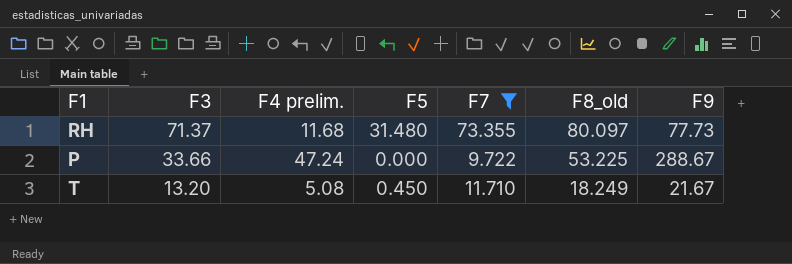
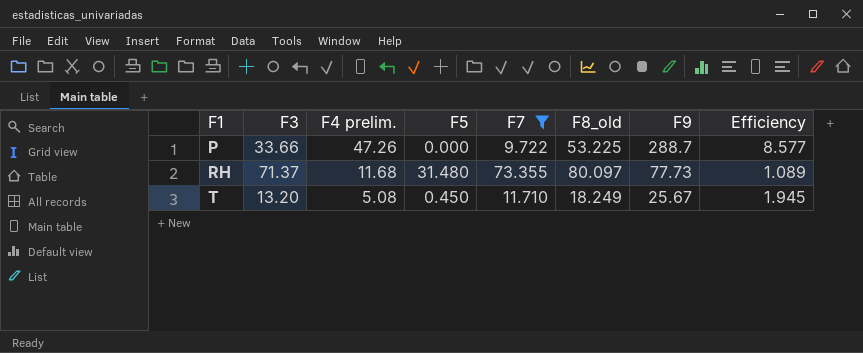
row order: F3 descending -> F1 ascending
column Efficiency | formula: none -> [F9] / [F3]
P | F4 prelim.: 47.24 -> 47.26
P | F9: 288.67 -> 288.7
T | F9: 21.67 -> 25.67

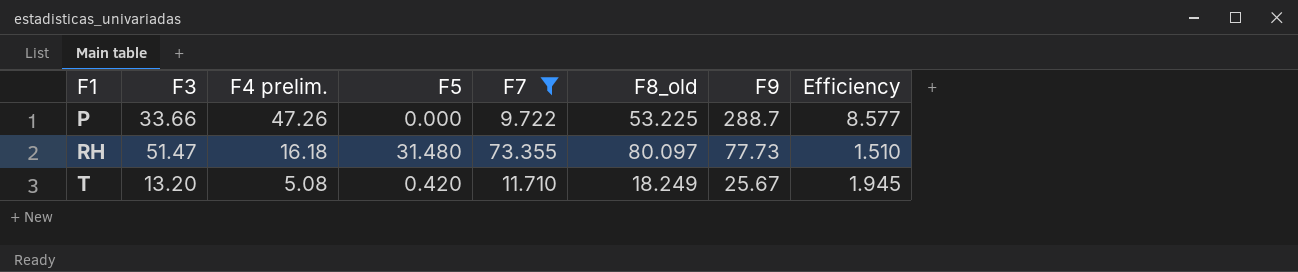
RH | F3: 71.37 -> 51.47
RH | F4 prelim.: 11.68 -> 16.18
RH | Efficiency: 1.089 -> 1.510
T | F5: 0.450 -> 0.420

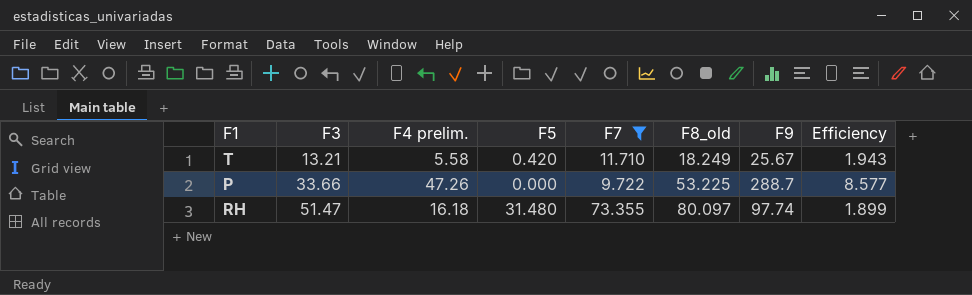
row order: F1 ascending -> F3 ascending
T | F3: 13.20 -> 13.21
T | F4 prelim.: 5.08 -> 5.58
T | Efficiency: 1.945 -> 1.943
RH | F9: 77.73 -> 97.74
RH | Efficiency: 1.510 -> 1.899

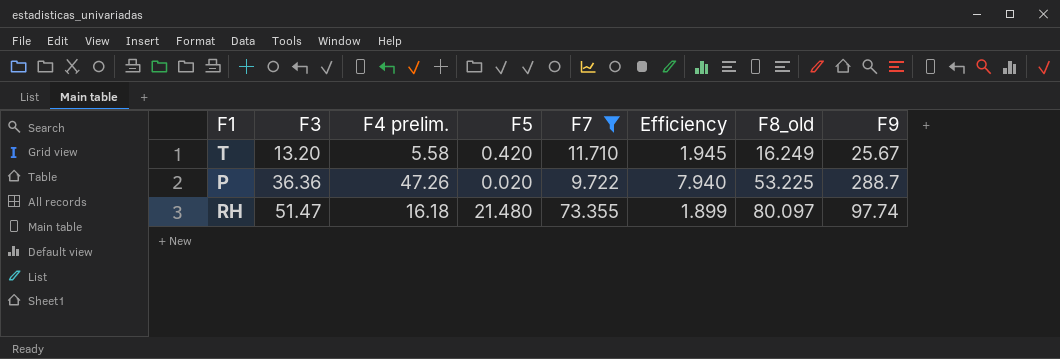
column Efficiency | position: 8 -> 6
T | F3: 13.21 -> 13.20
T | Efficiency: 1.943 -> 1.945
T | F8_old: 18.249 -> 16.249
P | F3: 33.66 -> 36.36
P | F5: 0.000 -> 0.020
P | Efficiency: 8.577 -> 7.940
RH | F5: 31.480 -> 21.480

